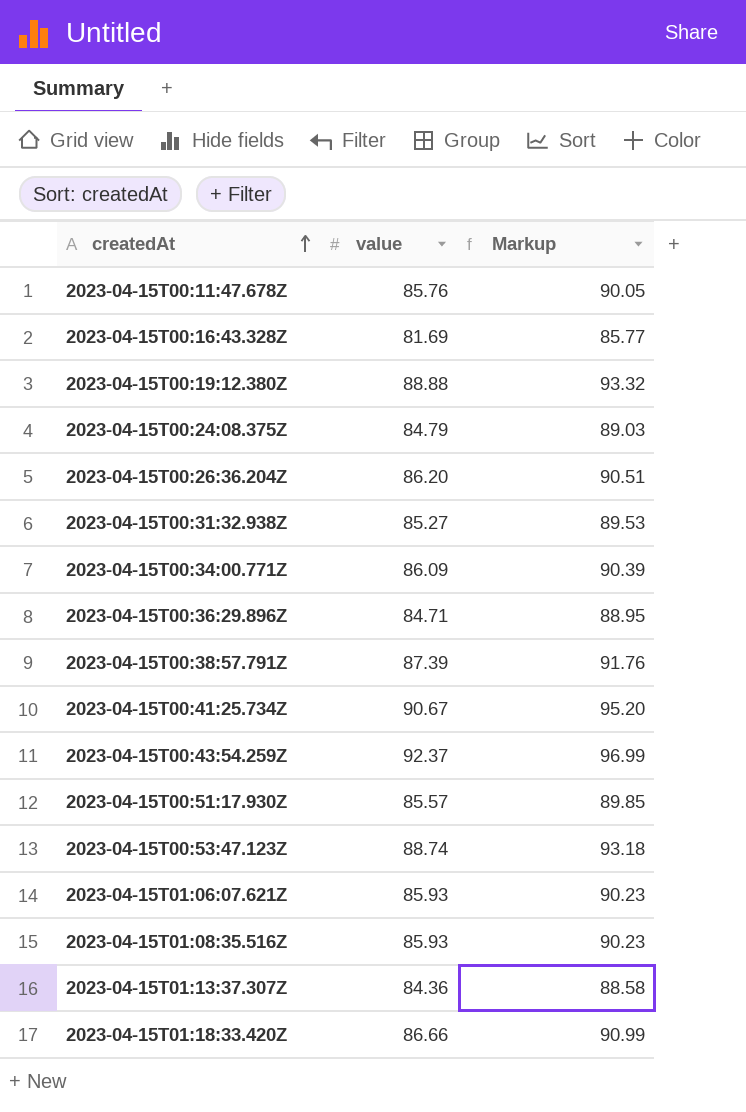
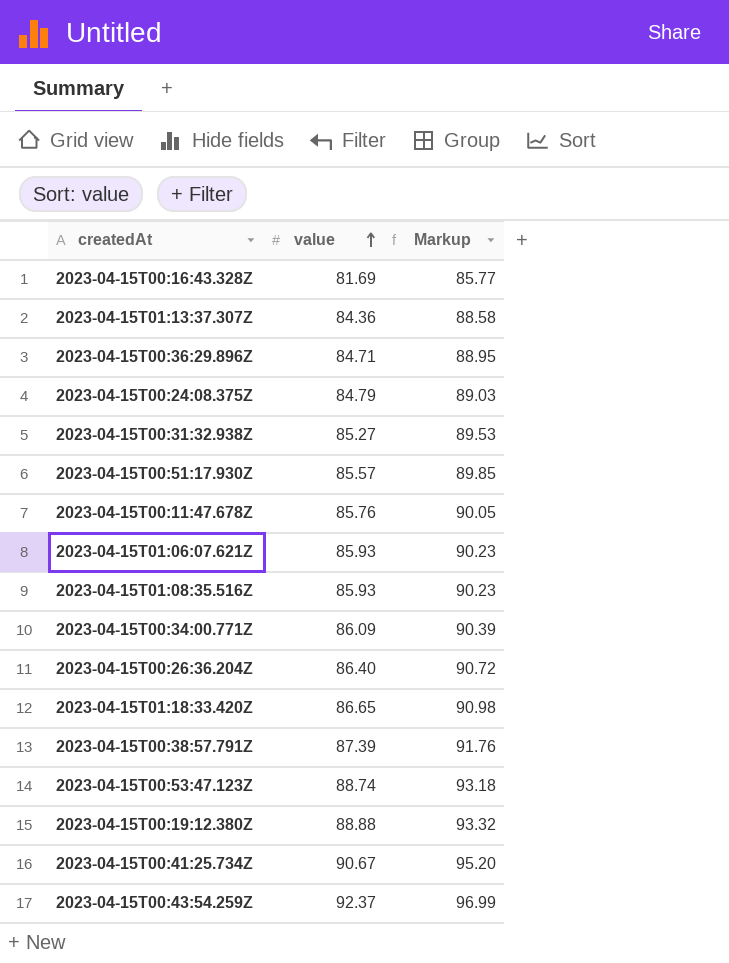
row order: createdAt ascending -> value ascending
2023-04-15T00:26:36.204Z | value: 86.20 -> 86.40
2023-04-15T00:26:36.204Z | Markup: 90.51 -> 90.72
2023-04-15T01:18:33.420Z | value: 86.66 -> 86.65
2023-04-15T01:18:33.420Z | Markup: 90.99 -> 90.98

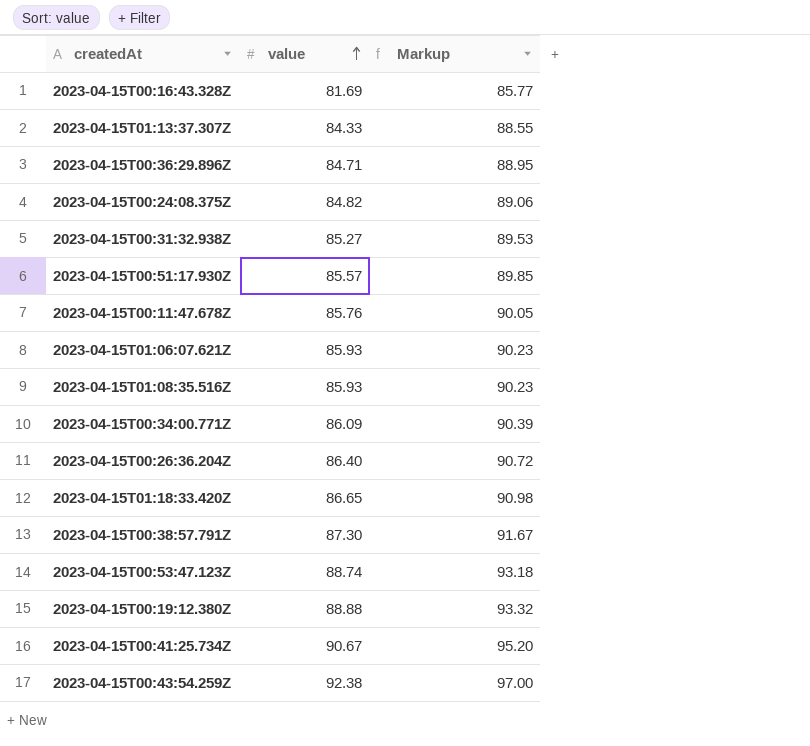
2023-04-15T01:13:37.307Z | value: 84.36 -> 84.33
2023-04-15T01:13:37.307Z | Markup: 88.58 -> 88.55
2023-04-15T00:24:08.375Z | value: 84.79 -> 84.82
2023-04-15T00:24:08.375Z | Markup: 89.03 -> 89.06
2023-04-15T00:38:57.791Z | value: 87.39 -> 87.30
2023-04-15T00:38:57.791Z | Markup: 91.76 -> 91.67
2023-04-15T00:43:54.259Z | value: 92.37 -> 92.38
2023-04-15T00:43:54.259Z | Markup: 96.99 -> 97.00

